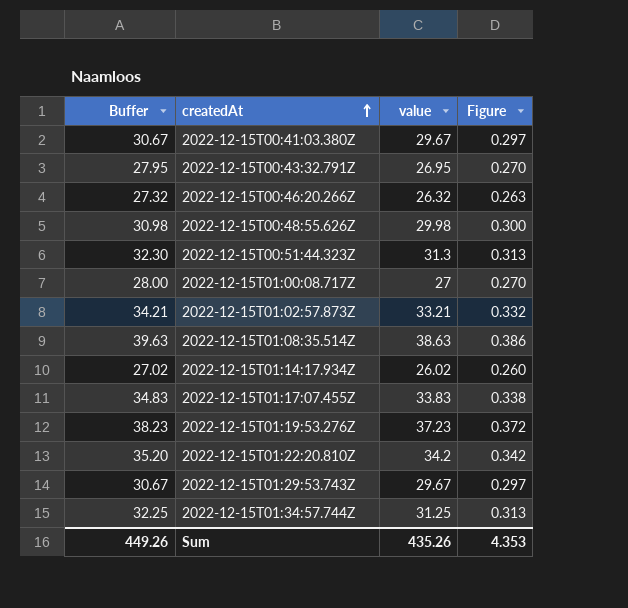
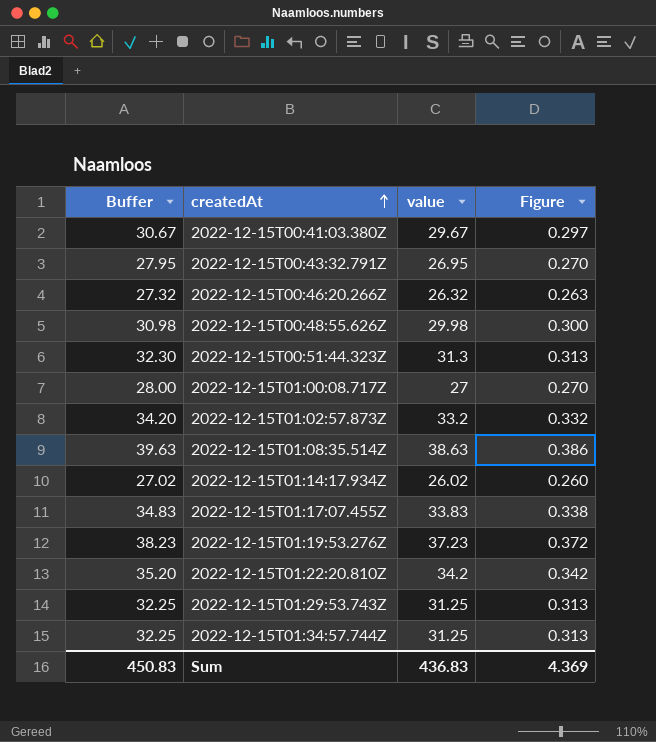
2022-12-15T01:02:57.873Z | Buffer: 34.21 -> 34.20
2022-12-15T01:02:57.873Z | value: 33.21 -> 33.2
2022-12-15T01:29:53.743Z | Buffer: 30.67 -> 32.25
2022-12-15T01:29:53.743Z | value: 29.67 -> 31.25
2022-12-15T01:29:53.743Z | Figure: 0.297 -> 0.313
Sum | Buffer: 449.26 -> 450.83
Sum | value: 435.26 -> 436.83
Sum | Figure: 4.353 -> 4.369

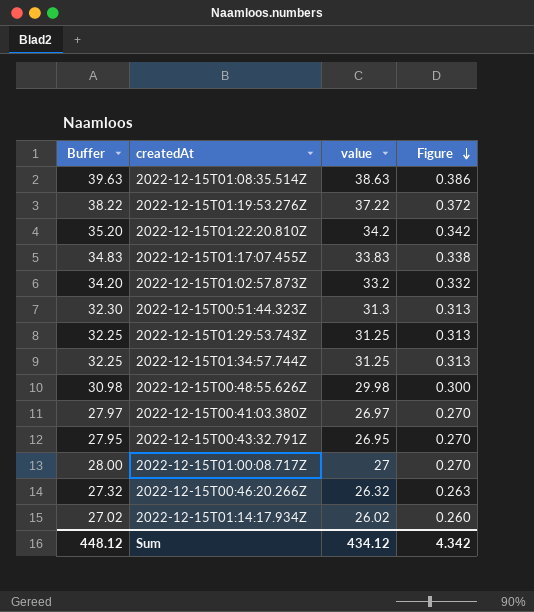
row order: createdAt ascending -> Figure descending
2022-12-15T01:19:53.276Z | Buffer: 38.23 -> 38.22
2022-12-15T01:19:53.276Z | value: 37.23 -> 37.22
2022-12-15T00:41:03.380Z | Buffer: 30.67 -> 27.97
2022-12-15T00:41:03.380Z | value: 29.67 -> 26.97
2022-12-15T00:41:03.380Z | Figure: 0.297 -> 0.270
Sum | Buffer: 450.83 -> 448.12
Sum | value: 436.83 -> 434.12
Sum | Figure: 4.369 -> 4.342

